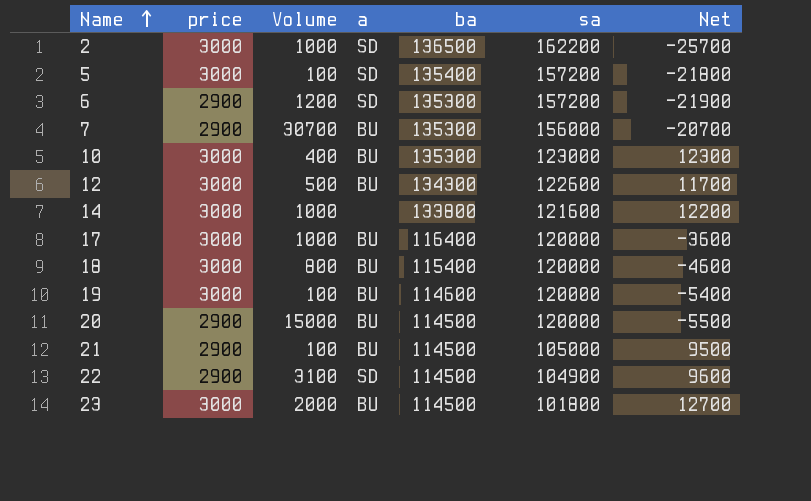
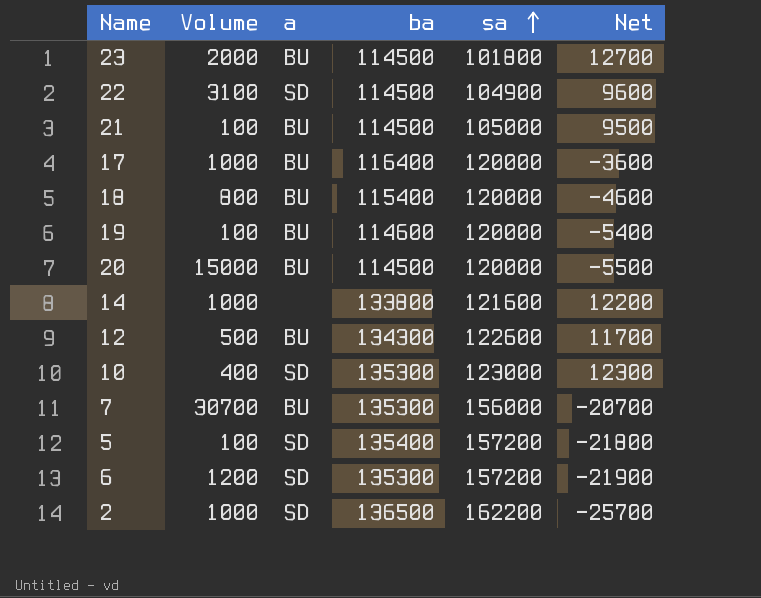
row order: Name ascending -> sa ascending
column price | position: 2 -> none
10 | a: BU -> SD

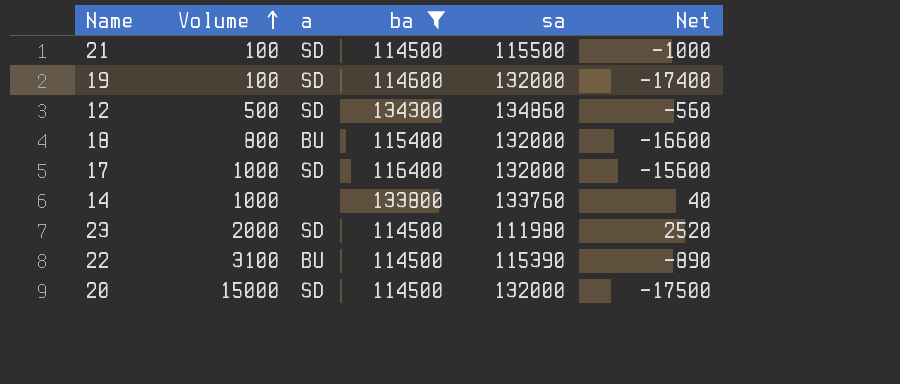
filter: none -> ba <= 134300
row order: sa ascending -> Volume ascending
21 | a: BU -> SD
21 | sa: 105000 -> 115500
21 | Net: 9500 -> -1000
19 | a: BU -> SD
19 | sa: 120000 -> 132000
19 | Net: -5400 -> -17400
12 | a: BU -> SD
12 | sa: 122600 -> 134860
12 | Net: 11700 -> -560
18 | sa: 120000 -> 132000
18 | Net: -4600 -> -16600
17 | a: BU -> SD
17 | sa: 120000 -> 132000
17 | Net: -3600 -> -15600
14 | sa: 121600 -> 133760
14 | Net: 12200 -> 40
23 | a: BU -> SD
23 | sa: 101800 -> 111980
23 | Net: 12700 -> 2520
22 | a: SD -> BU
22 | sa: 104900 -> 115390
22 | Net: 9600 -> -890
20 | a: BU -> SD
20 | sa: 120000 -> 132000
20 | Net: -5500 -> -17500

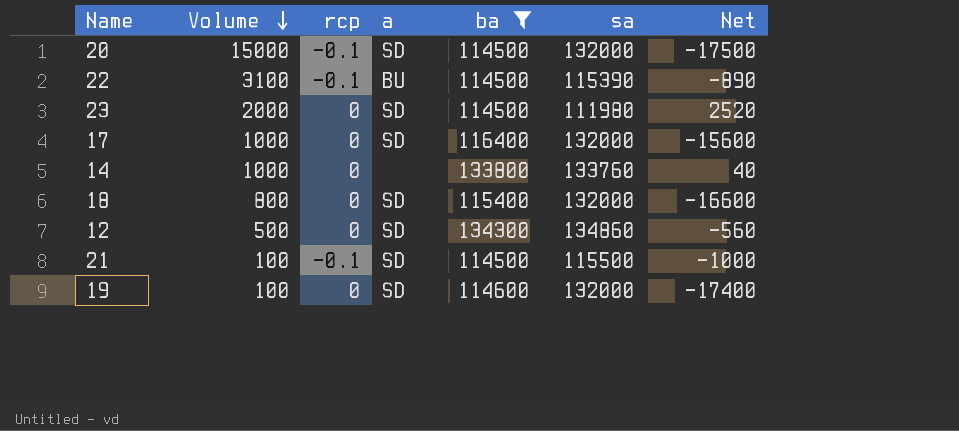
row order: Volume ascending -> Volume descending
column rcp | position: none -> 3
18 | a: BU -> SD

